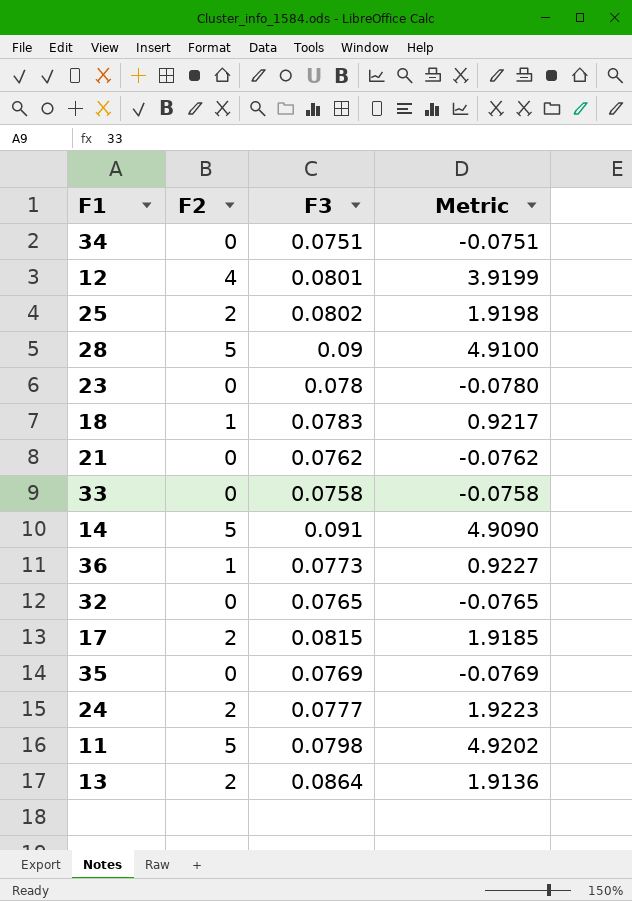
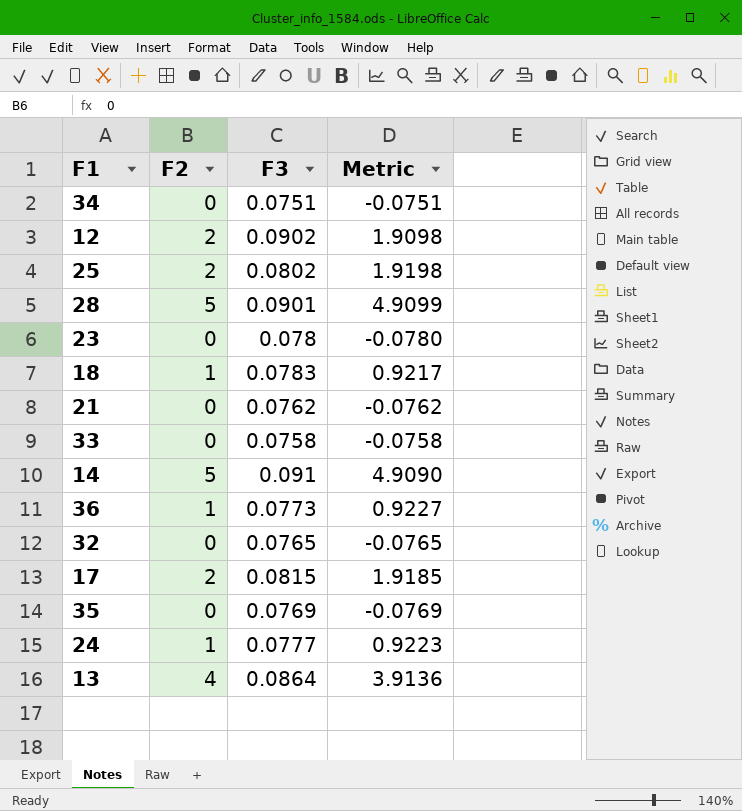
row 11: 5 | 0.0798 | 4.9202 -> none
12 | F2: 4 -> 2
12 | F3: 0.0801 -> 0.0902
12 | Metric: 3.9199 -> 1.9098
28 | F3: 0.09 -> 0.0901
28 | Metric: 4.9100 -> 4.9099
24 | F2: 2 -> 1
24 | Metric: 1.9223 -> 0.9223
13 | F2: 2 -> 4
13 | Metric: 1.9136 -> 3.9136

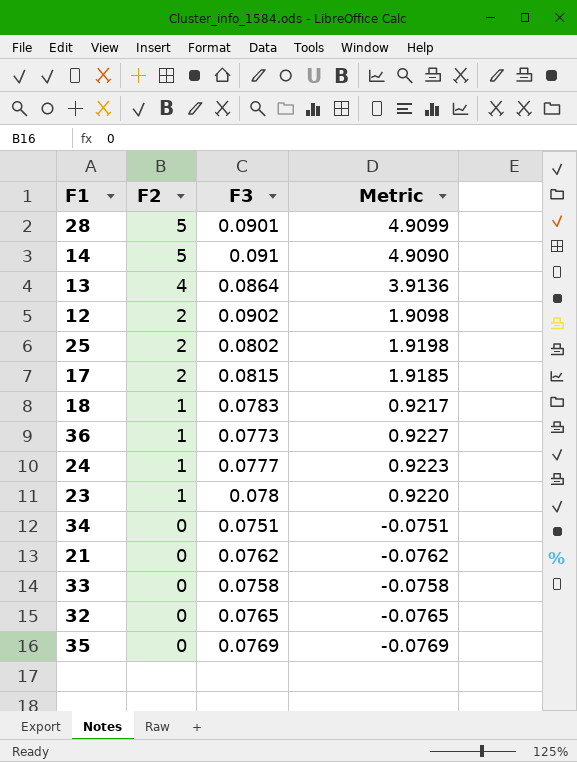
row order: none -> F2 descending
23 | F2: 0 -> 1
23 | Metric: -0.0780 -> 0.9220

